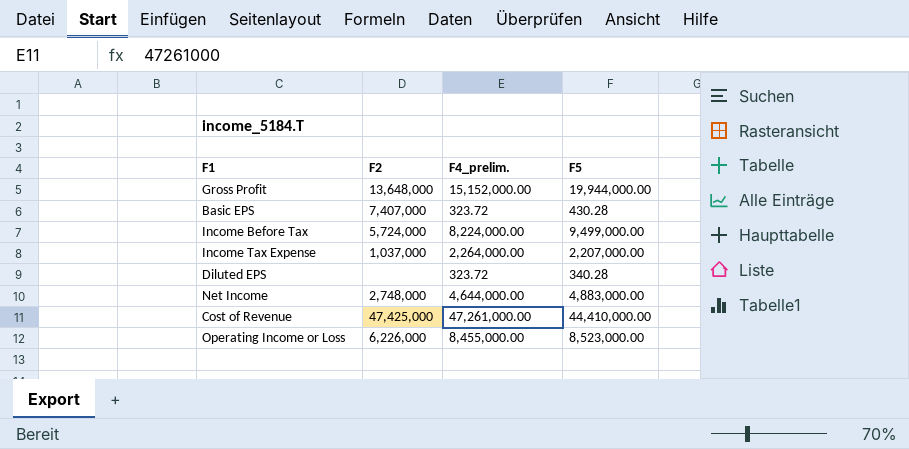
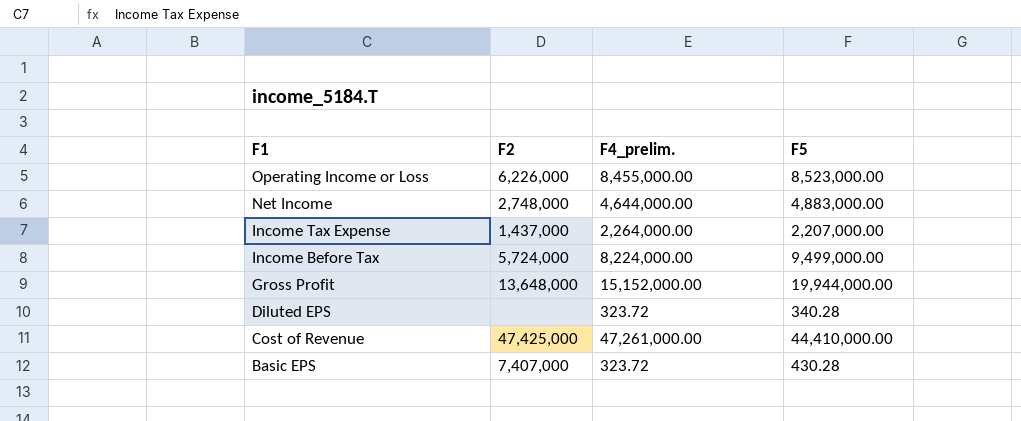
row order: none -> F1 descending
Income Tax Expense | F2: 1,037,000 -> 1,437,000

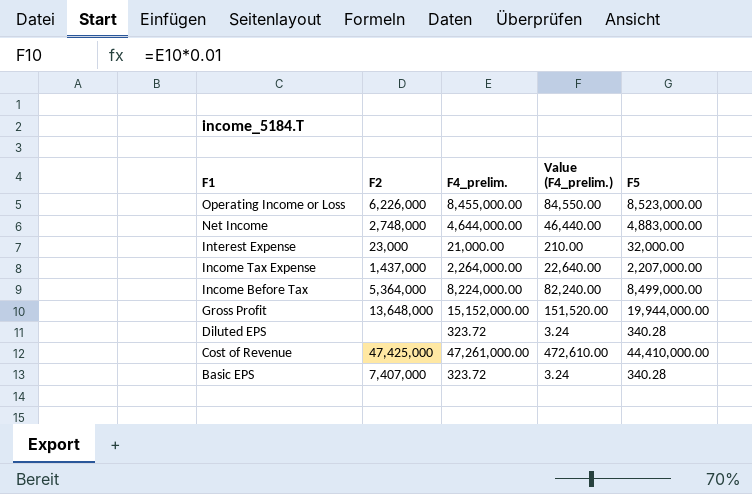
column Value (F4_prelim.) | formula: none -> [F4_prelim.] * 0.01
row Interest Expense: none -> 23,000 | 21,000.00 | 210.00 | 32,000.00
Income Before Tax | F2: 5,724,000 -> 5,364,000
Income Before Tax | F5: 9,499,000.00 -> 8,499,000.00
Basic EPS | F5: 430.28 -> 340.28

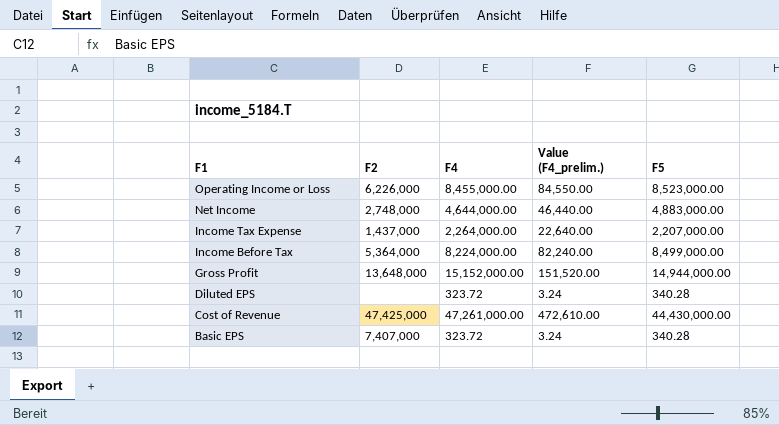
column name: F4_prelim. -> F4
row Interest Expense: 23,000 | 21,000.00 | 210.00 | 32,000.00 -> none
Gross Profit | F5: 19,944,000.00 -> 14,944,000.00
Cost of Revenue | F5: 44,410,000.00 -> 44,430,000.00

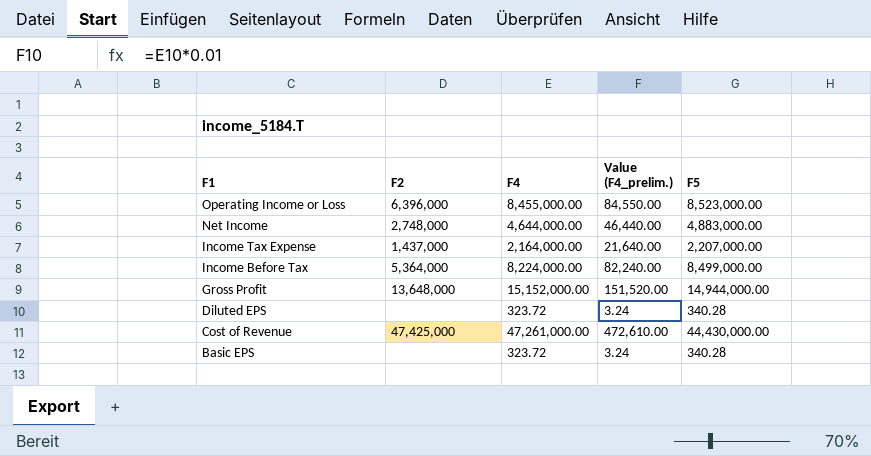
Operating Income or Loss | F2: 6,226,000 -> 6,396,000
Income Tax Expense | F4: 2,264,000.00 -> 2,164,000.00
Income Tax Expense | Value (F4_prelim.): 22,640.00 -> 21,640.00
Basic EPS | F2: 7,407,000 -> none

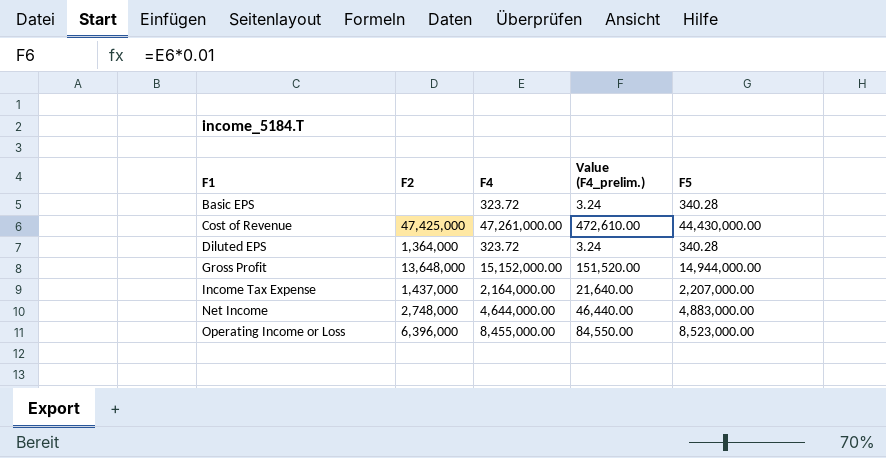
row order: F1 descending -> F1 ascending
row Income Before Tax: 5,364,000 | 8,224,000.00 | 82,240.00 | 8,499,000.00 -> none
Diluted EPS | F2: none -> 1,364,000

